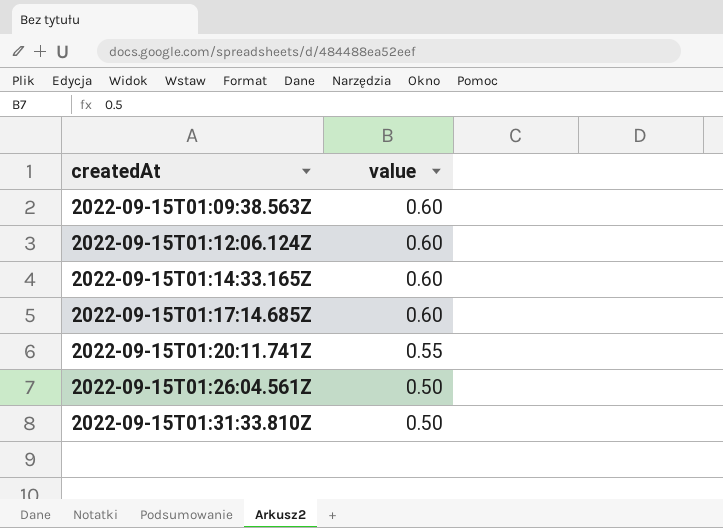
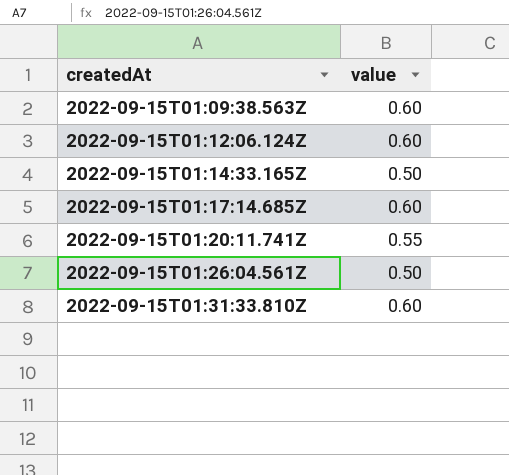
2022-09-15T01:14:33.165Z | value: 0.60 -> 0.50
2022-09-15T01:31:33.810Z | value: 0.50 -> 0.60

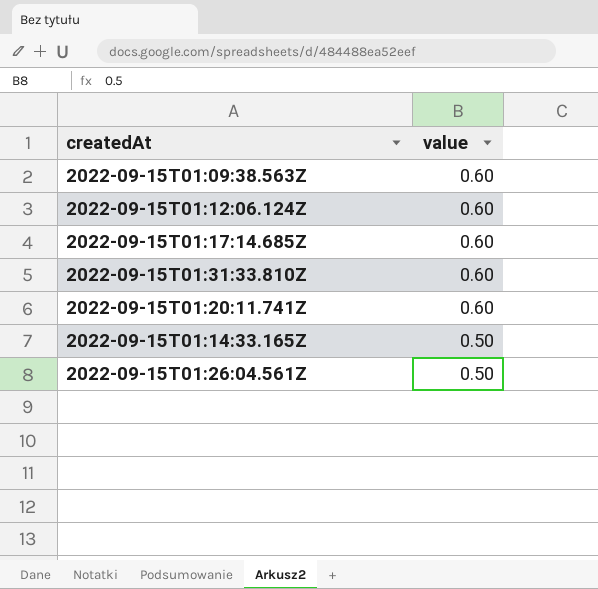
row order: createdAt ascending -> value descending
2022-09-15T01:20:11.741Z | value: 0.55 -> 0.60

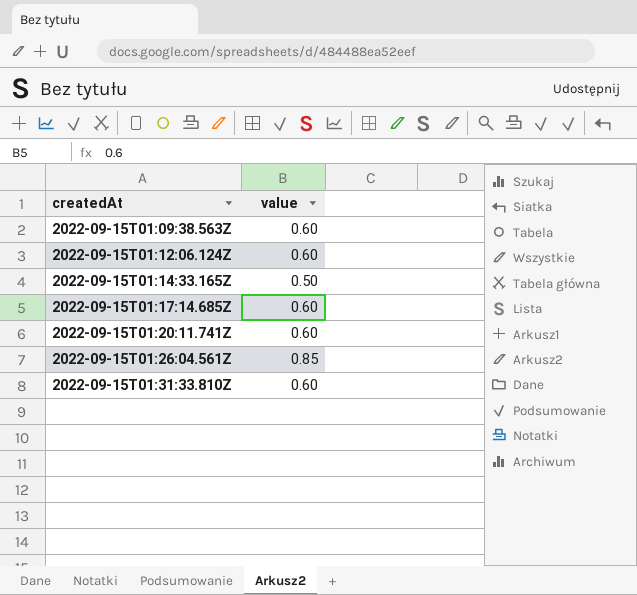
row order: value descending -> createdAt ascending
2022-09-15T01:26:04.561Z | value: 0.50 -> 0.85

